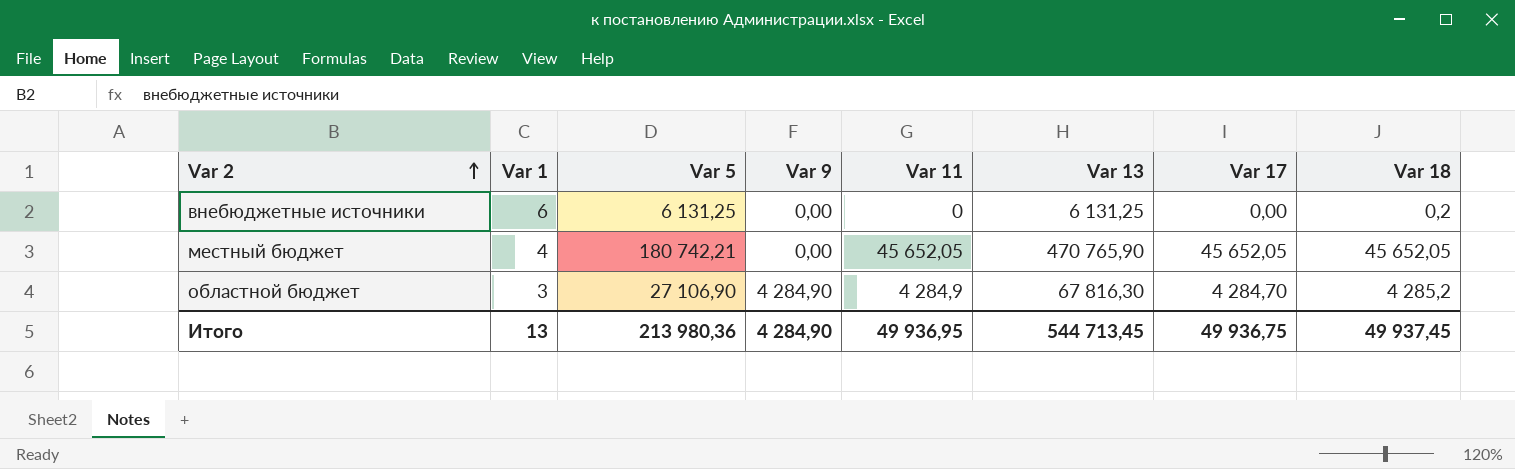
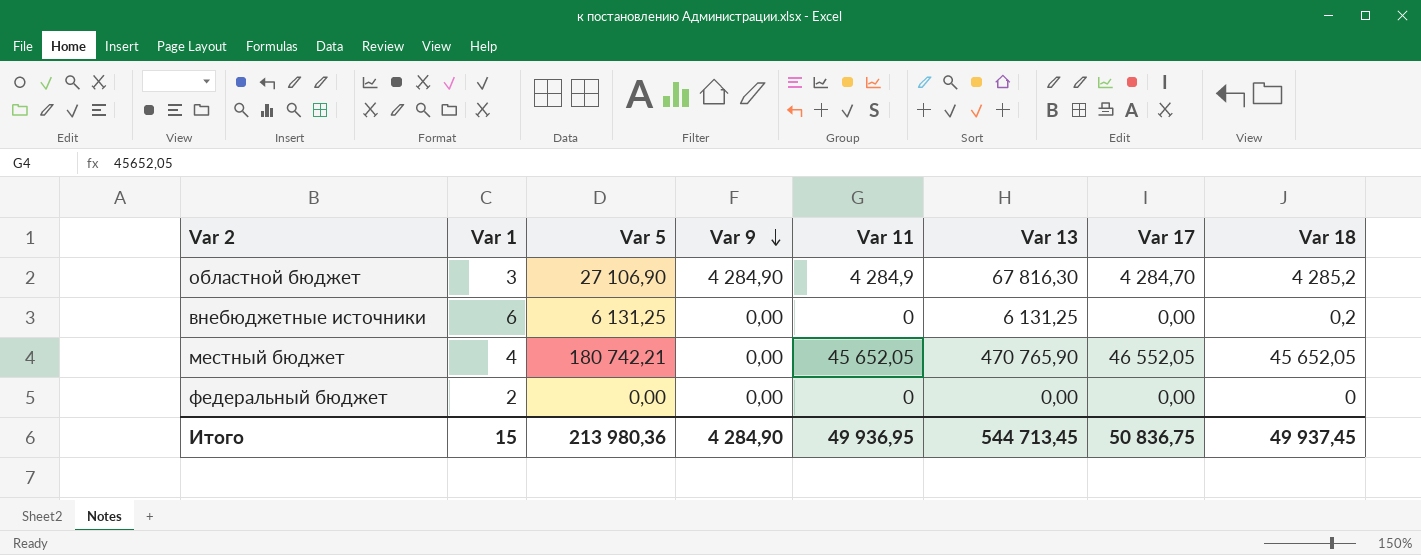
row order: Var 2 ascending -> Var 9 descending
местный бюджет | Var 17: 45 652,05 -> 46 552,05
row федеральный бюджет: none -> 2 | 0,00 | 0,00 | 0 | 0,00 | 0,00 | 0
Итого | Var 1: 13 -> 15
Итого | Var 17: 49 936,75 -> 50 836,75

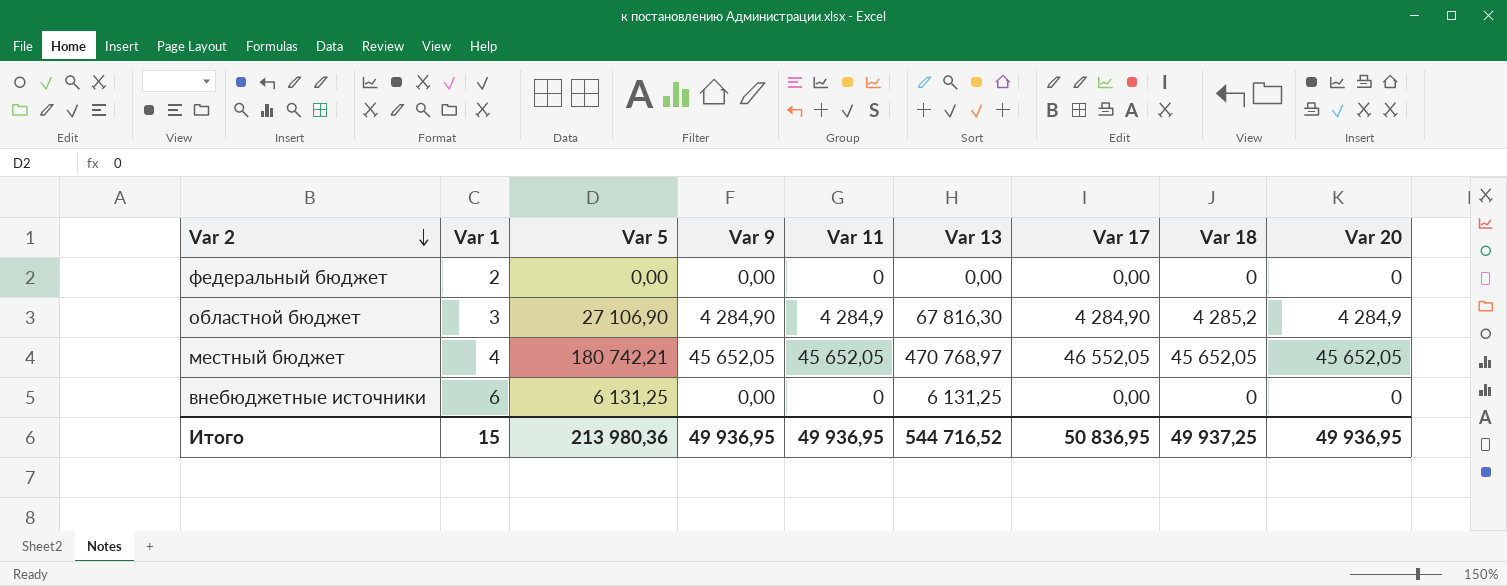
row order: Var 9 descending -> Var 2 descending
column Var 20 | position: none -> 9
областной бюджет | Var 17: 4 284,70 -> 4 284,90
местный бюджет | Var 9: 0,00 -> 45 652,05
местный бюджет | Var 13: 470 765,90 -> 470 768,97
внебюджетные источники | Var 18: 0,2 -> 0
Итого | Var 9: 4 284,90 -> 49 936,95
Итого | Var 13: 544 713,45 -> 544 716,52
Итого | Var 17: 50 836,75 -> 50 836,95
Итого | Var 18: 49 937,45 -> 49 937,25

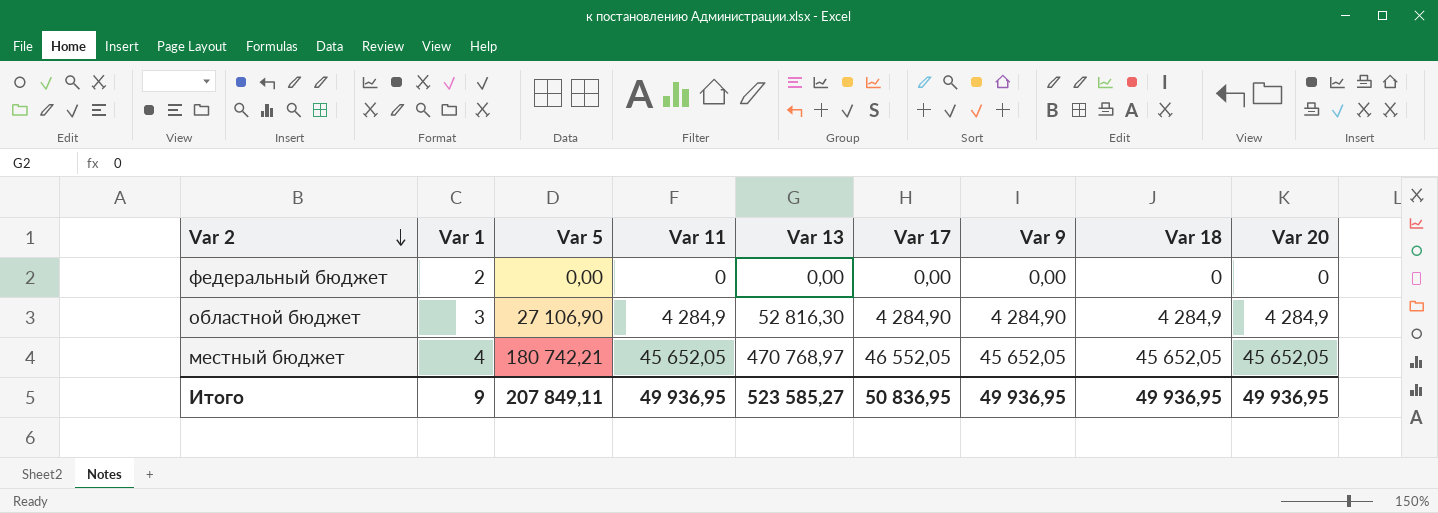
column Var 9 | position: 4 -> 7
row внебюджетные источники: 6 | 6 131,25 | 0,00 | 0 | 6 131,25 | 0,00 | 0 | 0 -> none
областной бюджет | Var 13: 67 816,30 -> 52 816,30
областной бюджет | Var 18: 4 285,2 -> 4 284,9
Итого | Var 1: 15 -> 9
Итого | Var 5: 213 980,36 -> 207 849,11
Итого | Var 13: 544 716,52 -> 523 585,27
Итого | Var 18: 49 937,25 -> 49 936,95

